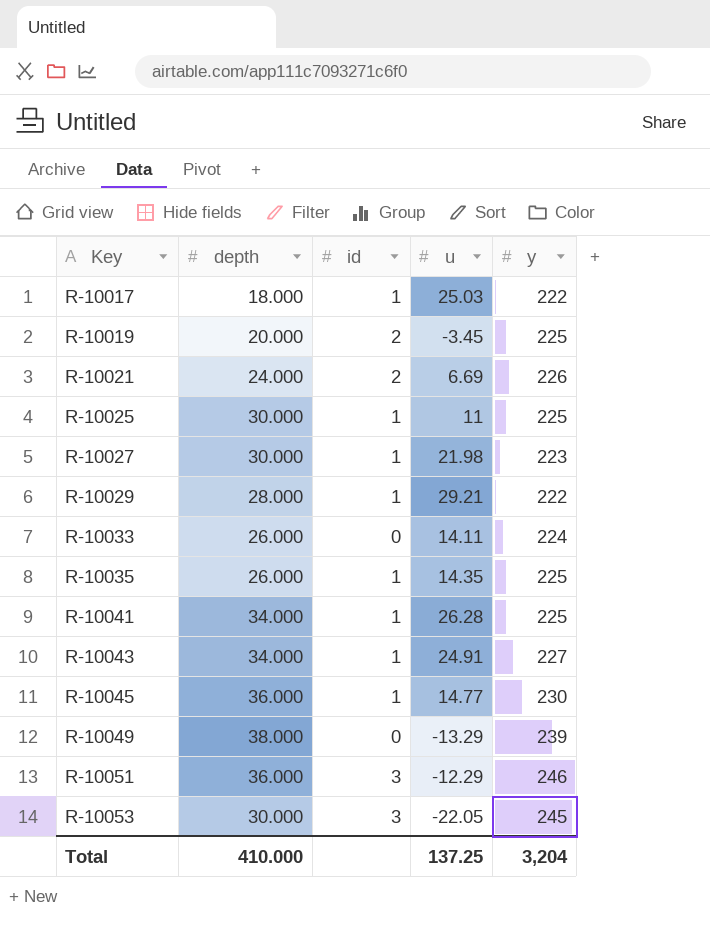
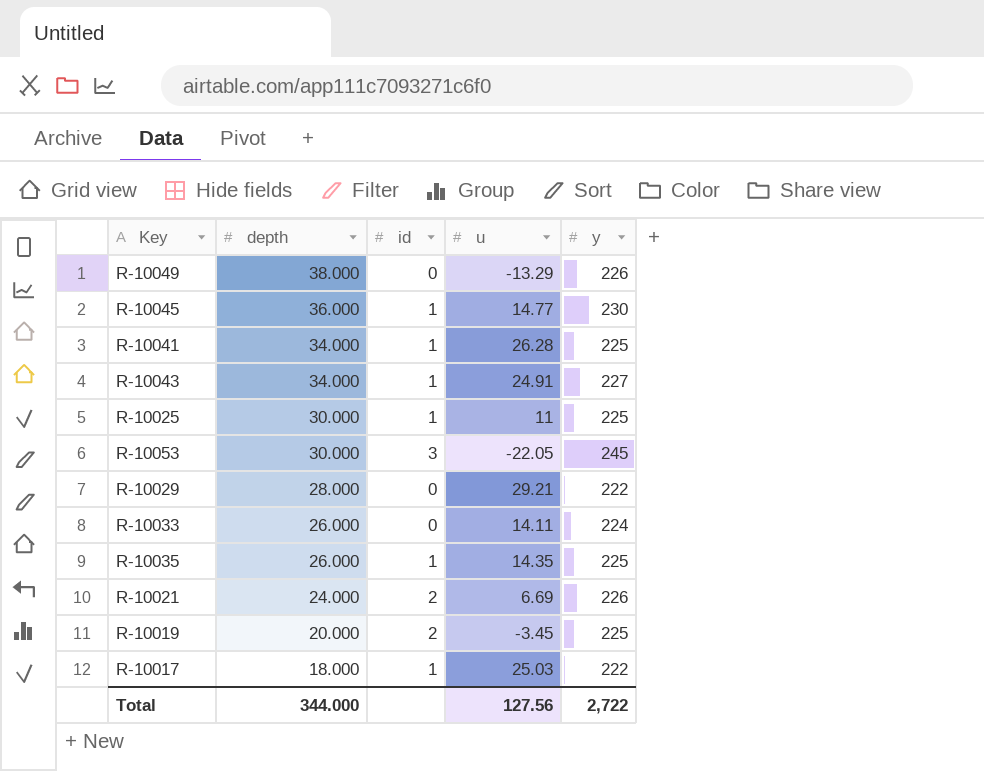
row order: Key ascending -> depth descending
row R-10027: 30.000 | 1 | 21.98 | 223 -> none
row R-10051: 36.000 | 3 | -12.29 | 246 -> none
R-10049 | y: 239 -> 226
R-10029 | id: 1 -> 0
Total | depth: 410.000 -> 344.000
Total | u: 137.25 -> 127.56
Total | y: 3,204 -> 2,722

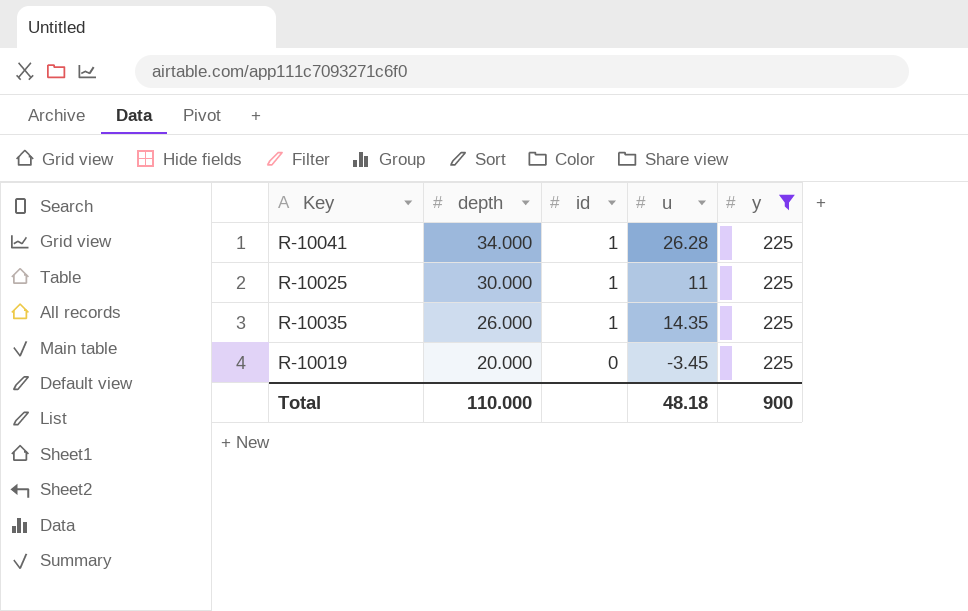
filter: none -> y = 225
R-10019 | id: 2 -> 0
Total | depth: 344.000 -> 110.000
Total | u: 127.56 -> 48.18
Total | y: 2,722 -> 900

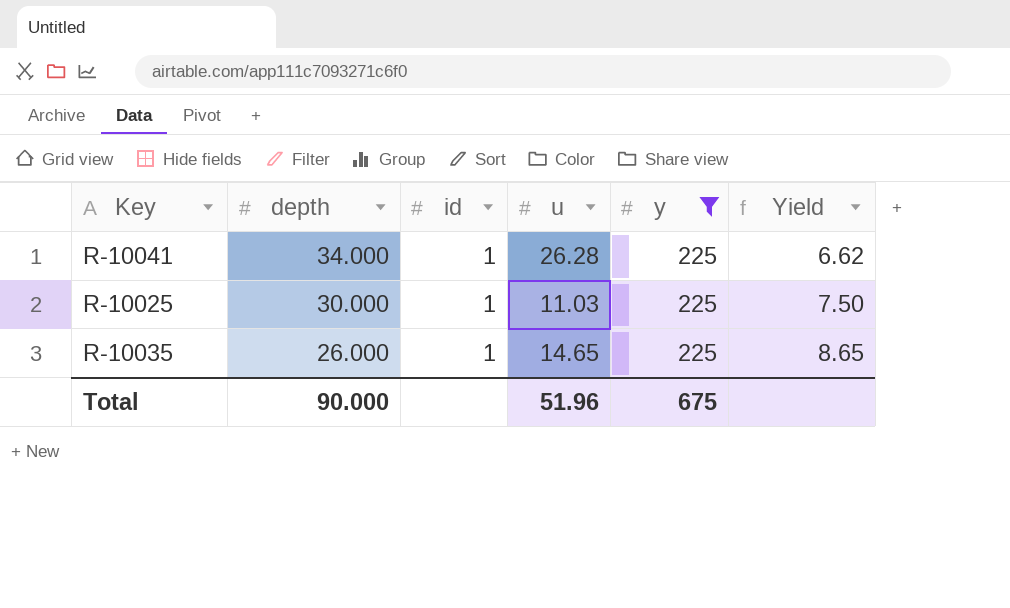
column Yield | formula: none -> [y] / [depth]
row R-10019: 20.000 | 0 | -3.45 | 225 -> none
R-10025 | u: 11 -> 11.03
R-10035 | u: 14.35 -> 14.65
Total | depth: 110.000 -> 90.000
Total | u: 48.18 -> 51.96
Total | y: 900 -> 675

